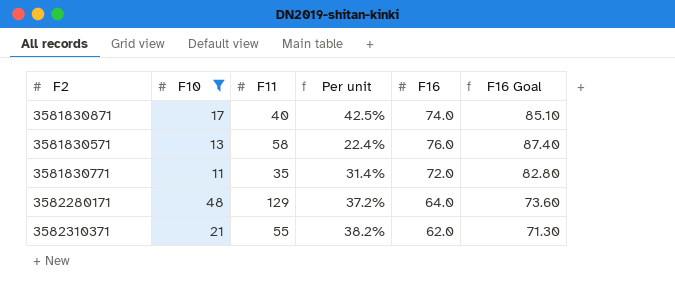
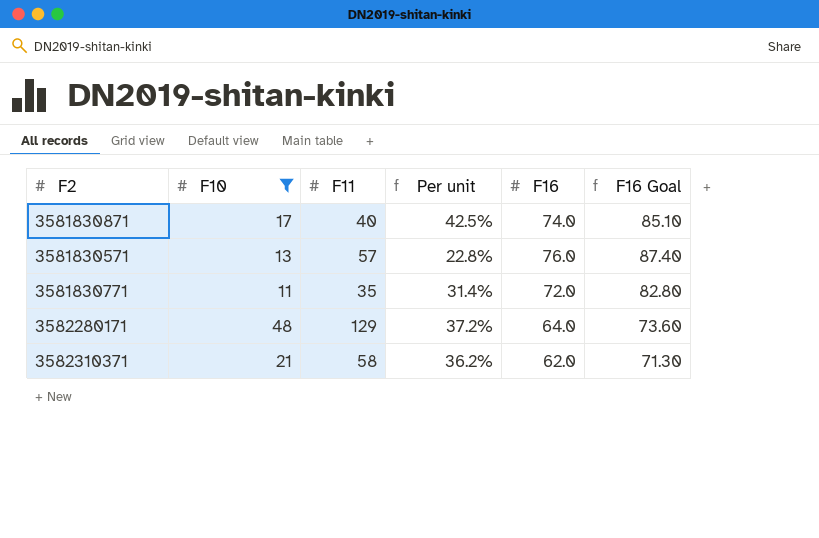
3581830571 | F11: 58 -> 57
3581830571 | Per unit: 22.4% -> 22.8%
3582310371 | F11: 55 -> 58
3582310371 | Per unit: 38.2% -> 36.2%

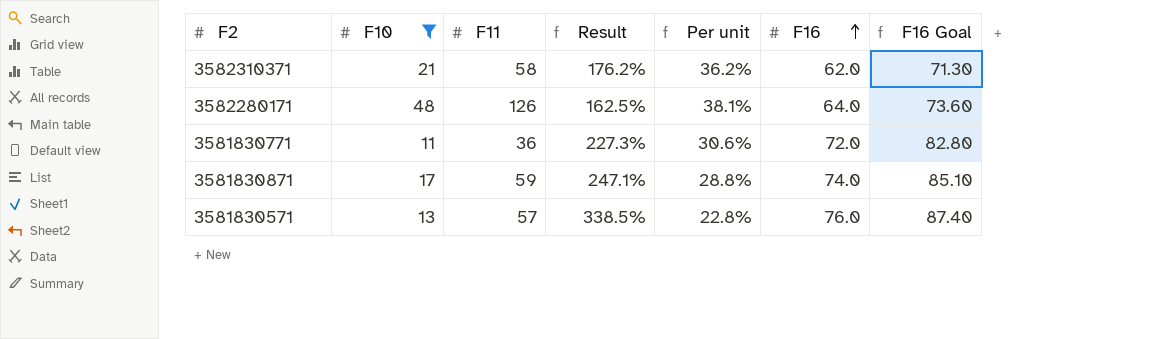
row order: none -> F16 ascending
column Result | formula: none -> ([F11] - [F10]) / [F10]
3582280171 | F11: 129 -> 126
3582280171 | Per unit: 37.2% -> 38.1%
3581830771 | F11: 35 -> 36
3581830771 | Per unit: 31.4% -> 30.6%
3581830871 | F11: 40 -> 59
3581830871 | Per unit: 42.5% -> 28.8%

